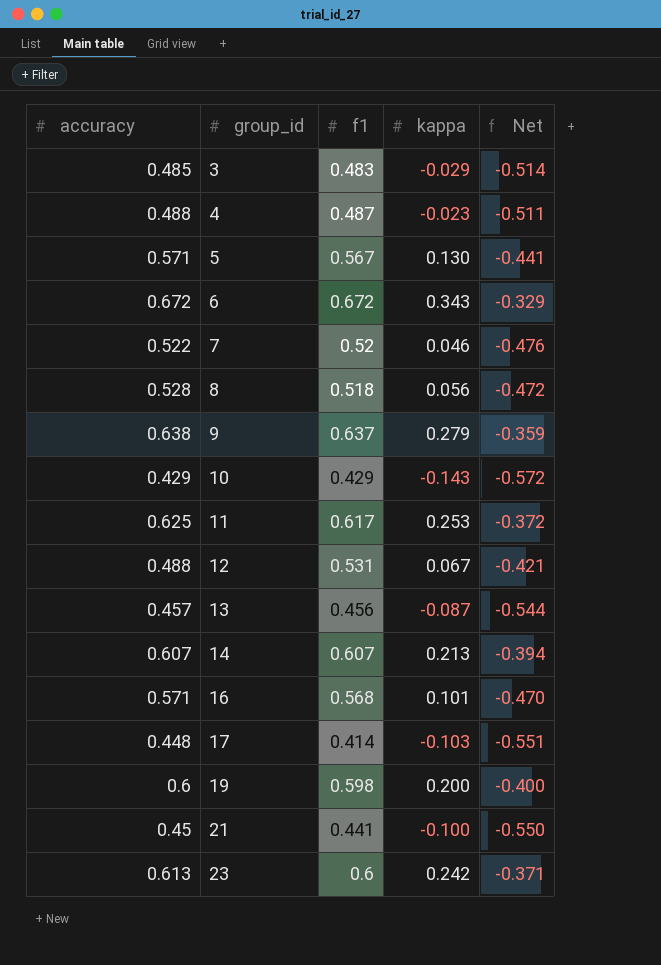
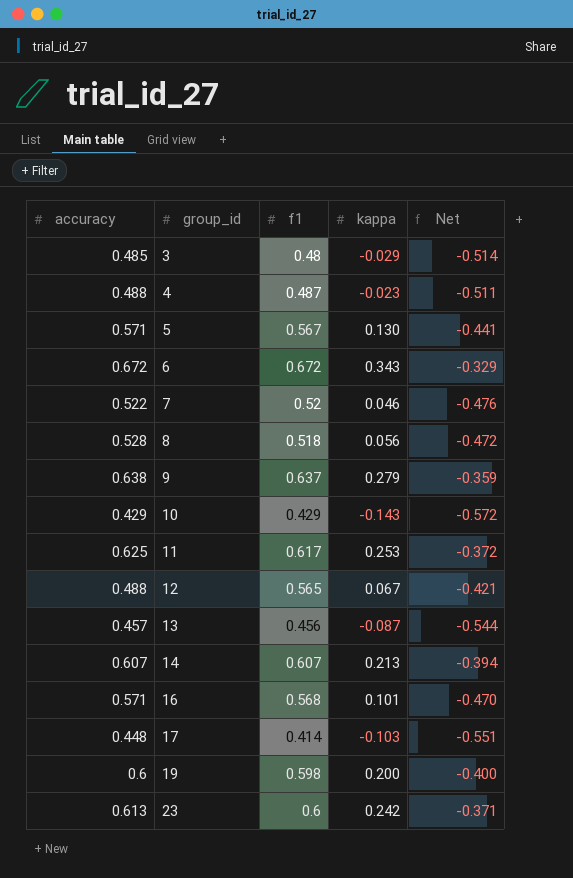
row 21: 0.45 | 0.441 | -0.100 | -0.550 -> none
3 | f1: 0.483 -> 0.48
12 | f1: 0.531 -> 0.565

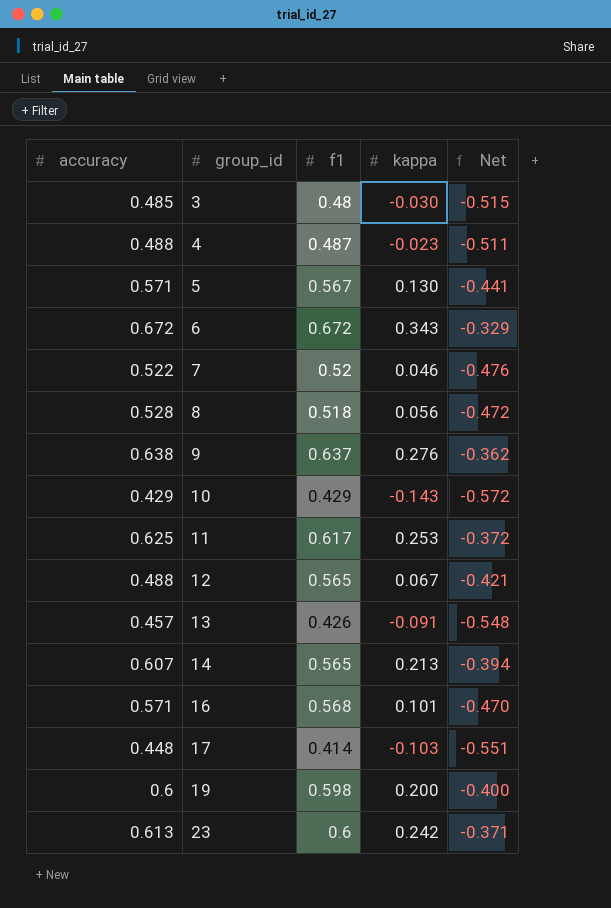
3 | kappa: -0.029 -> -0.030
3 | Net: -0.514 -> -0.515
9 | kappa: 0.279 -> 0.276
9 | Net: -0.359 -> -0.362
13 | f1: 0.456 -> 0.426
13 | kappa: -0.087 -> -0.091
13 | Net: -0.544 -> -0.548
14 | f1: 0.607 -> 0.565

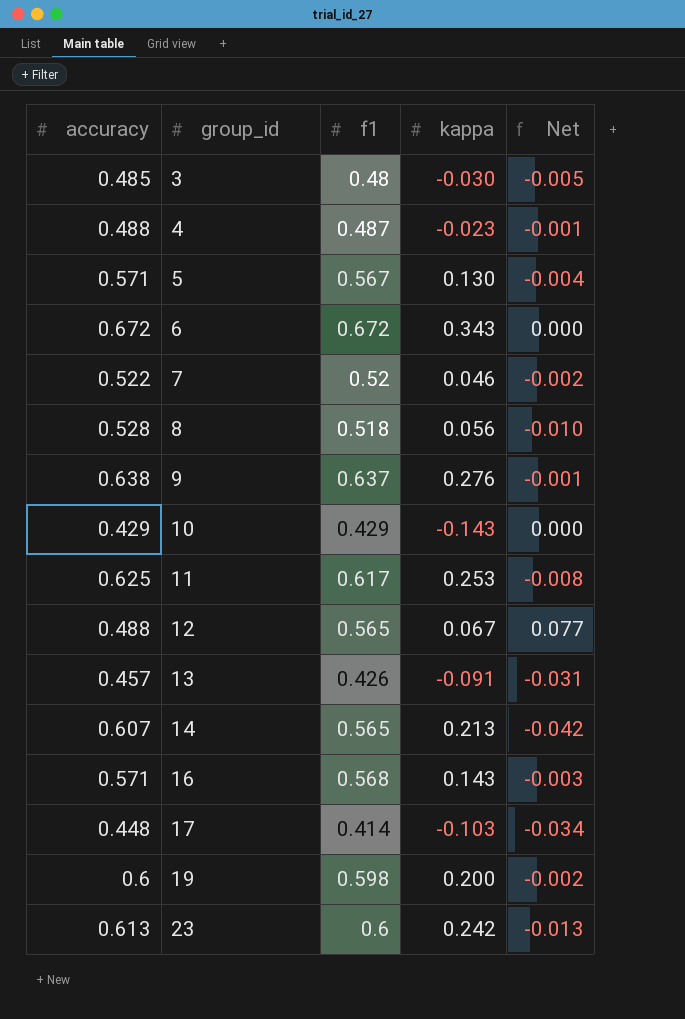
column Net | formula: [kappa] - [accuracy] -> [f1] - [accuracy]
16 | kappa: 0.101 -> 0.143

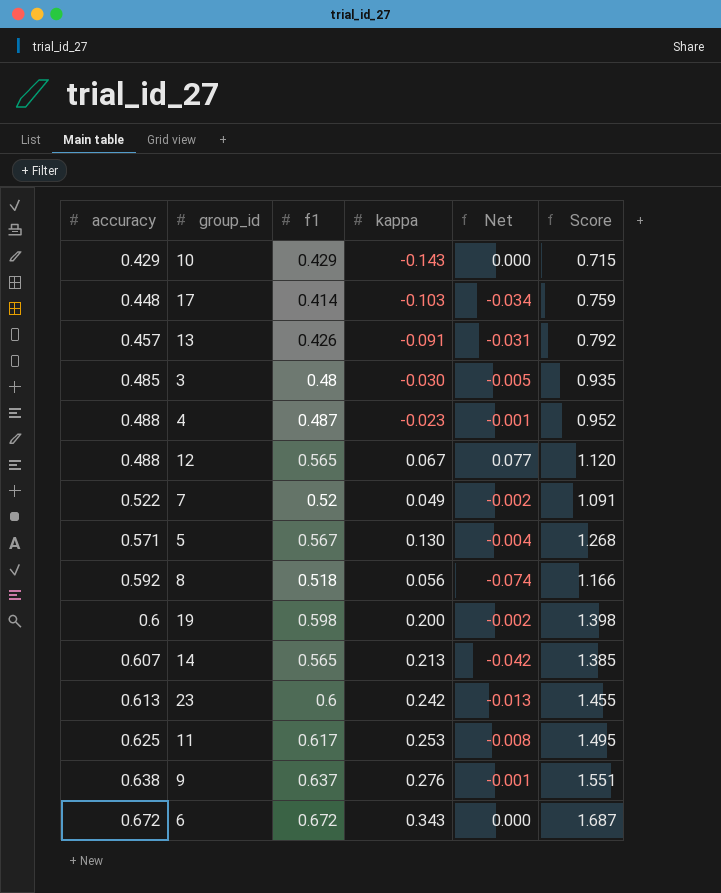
row order: group_id ascending -> accuracy ascending
column Score | formula: none -> [accuracy] + [f1] + [kappa]
row 16: 0.571 | 0.568 | 0.143 | -0.003 -> none
7 | kappa: 0.046 -> 0.049
8 | accuracy: 0.528 -> 0.592
8 | Net: -0.010 -> -0.074

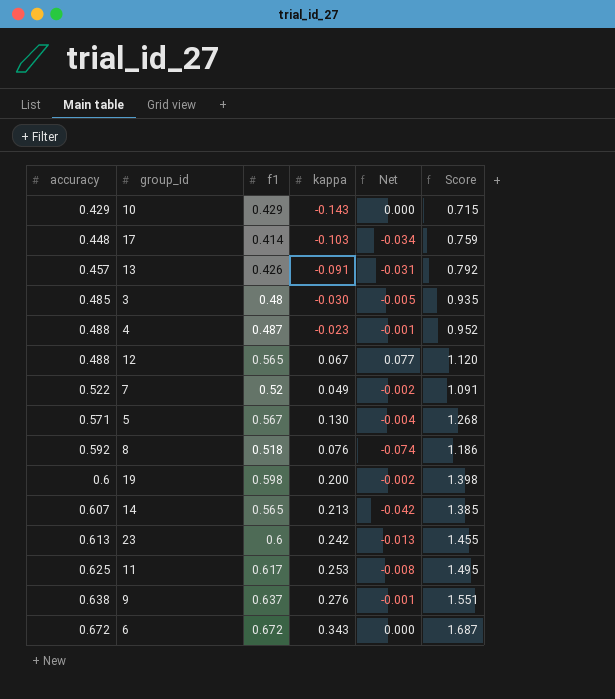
8 | kappa: 0.056 -> 0.076
8 | Score: 1.166 -> 1.186

